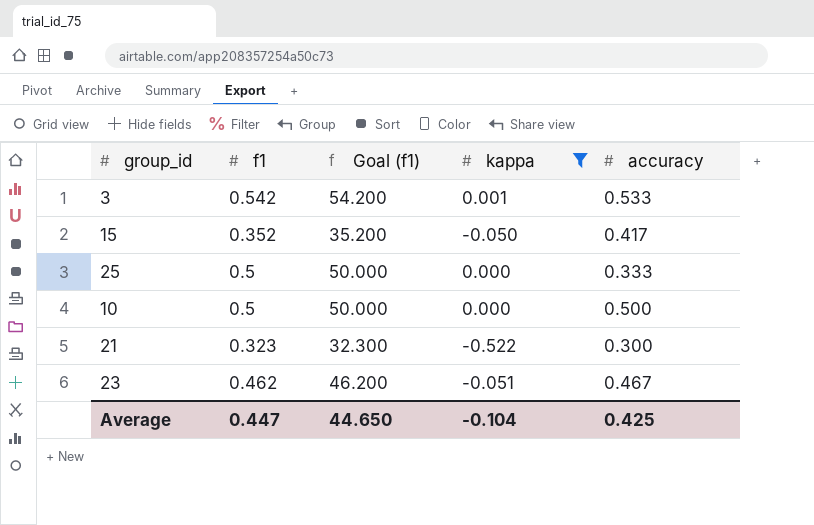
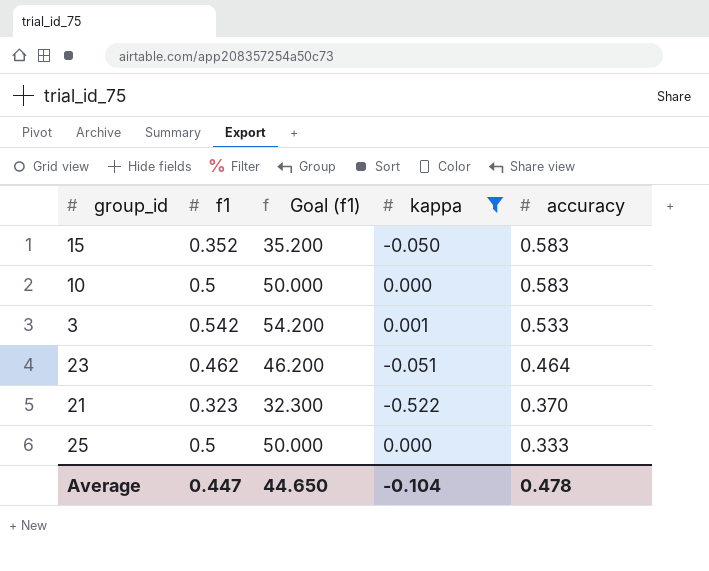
row order: none -> accuracy descending
15 | accuracy: 0.417 -> 0.583
10 | accuracy: 0.500 -> 0.583
23 | accuracy: 0.467 -> 0.464
21 | accuracy: 0.300 -> 0.370
Average | accuracy: 0.425 -> 0.478

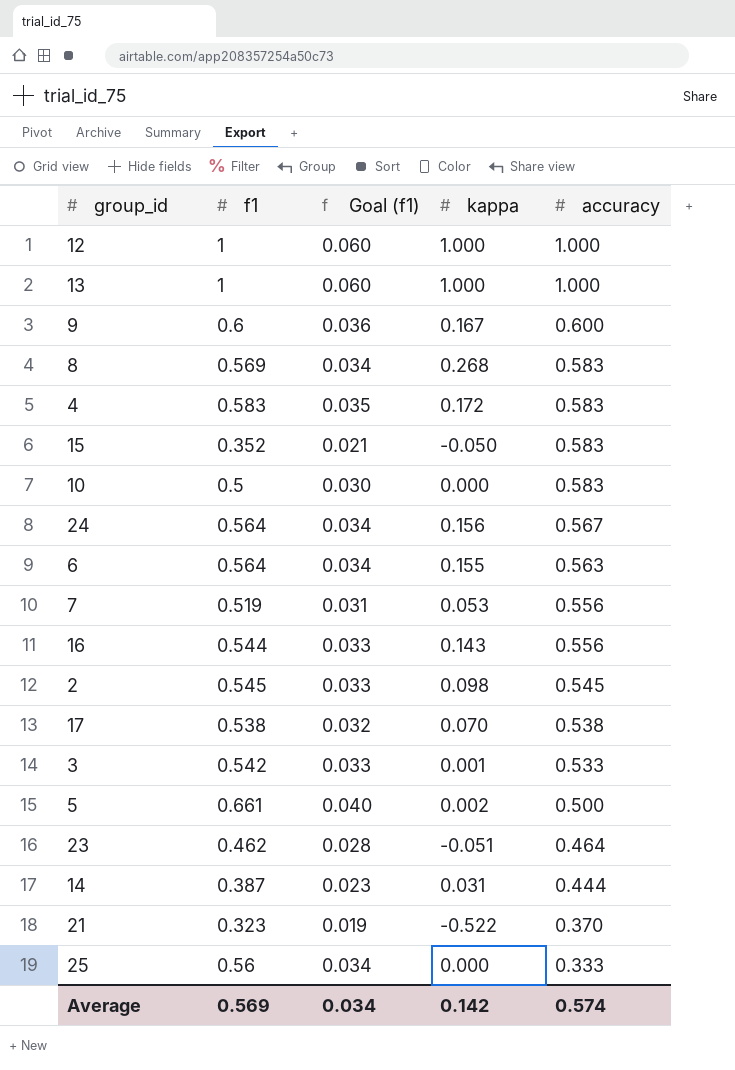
filter: kappa <= 0.001 -> none
column Goal (f1) | formula: [f1] * 100 -> [f1] * 0.06
25 | f1: 0.5 -> 0.56
Average | f1: 0.447 -> 0.569
Average | Goal (f1): 44.650 -> 0.034
Average | kappa: -0.104 -> 0.142
Average | accuracy: 0.478 -> 0.574

